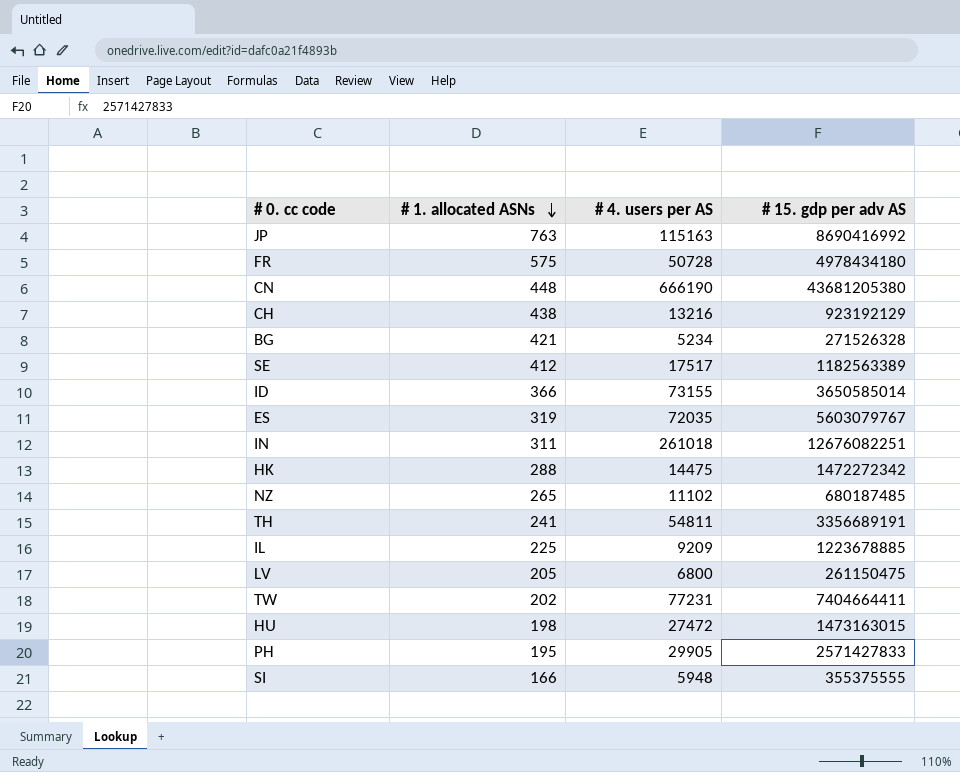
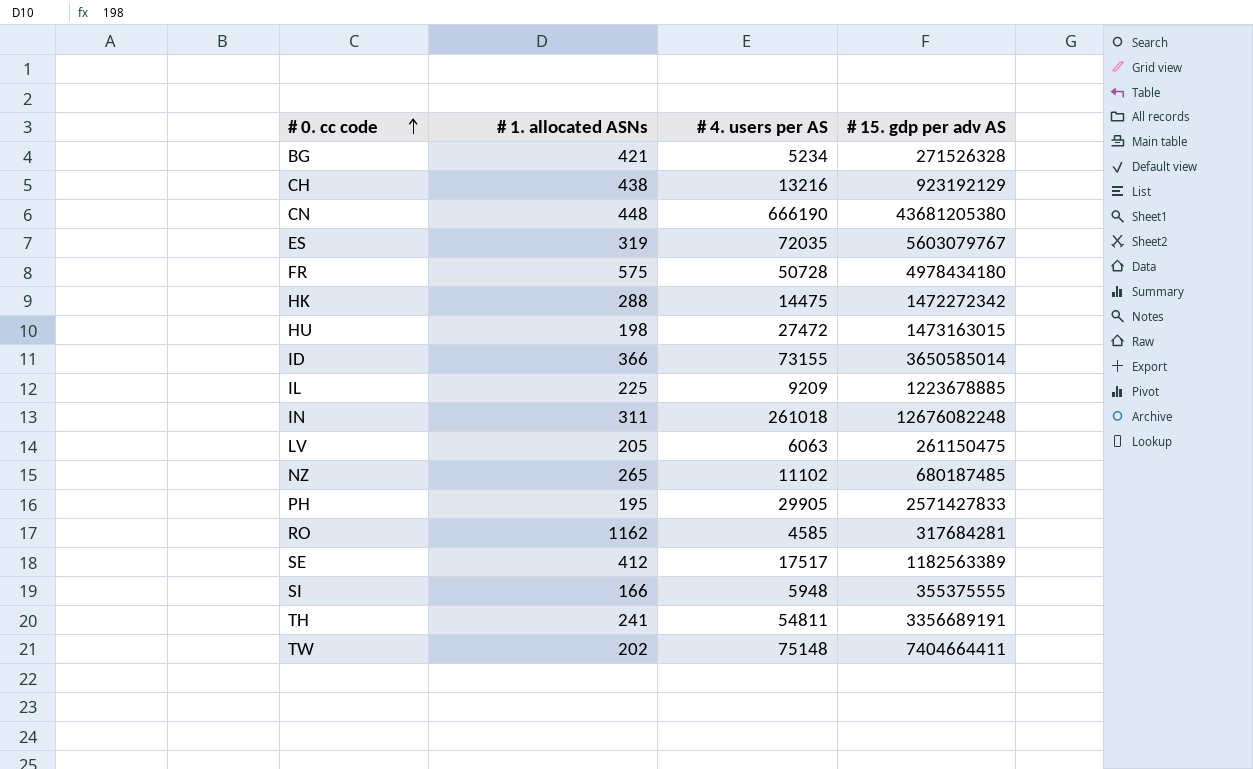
row order: # 1. allocated ASNs descending -> # 0. cc code ascending
row JP: 763 | 115163 | 8690416992 -> none
IN | # 15. gdp per adv AS: 12676082251 -> 12676082248
LV | # 4. users per AS: 6800 -> 6063
row RO: none -> 1162 | 4585 | 317684281
TW | # 4. users per AS: 77231 -> 75148

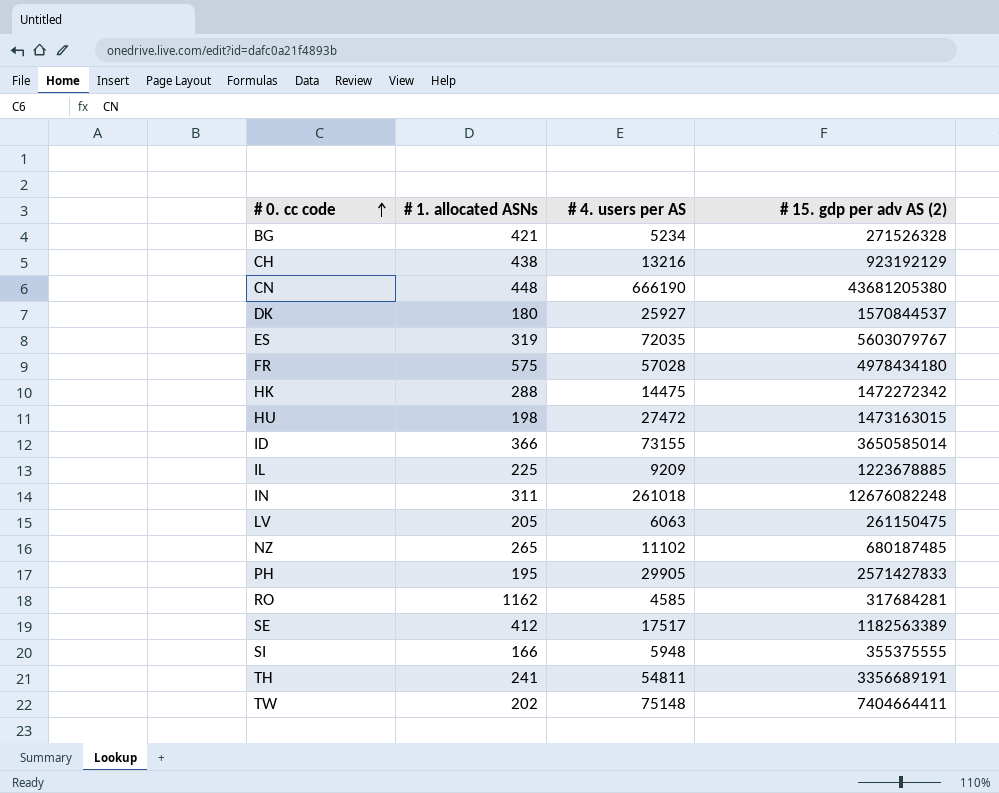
column name: # 15. gdp per adv AS -> # 15. gdp per adv AS (2)
row DK: none -> 180 | 25927 | 1570844537
FR | # 4. users per AS: 50728 -> 57028

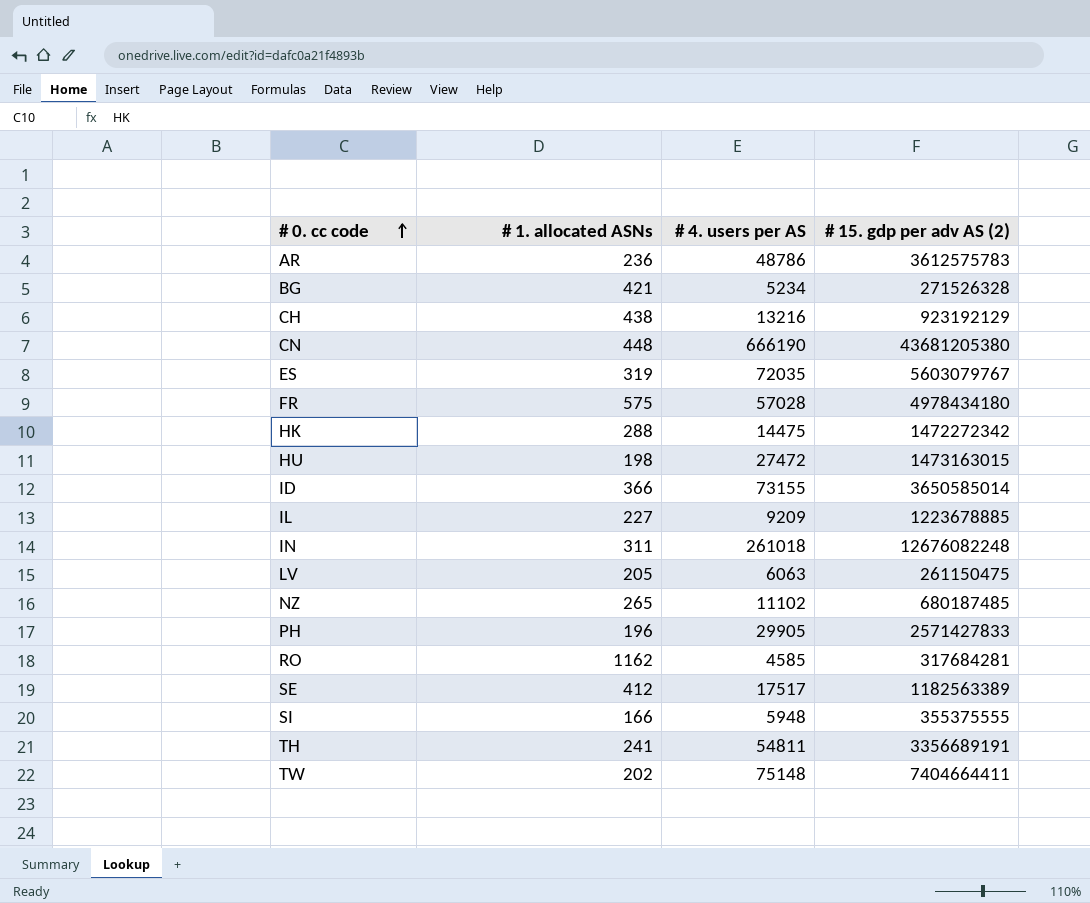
row DK: 180 | 25927 | 1570844537 -> none
row AR: none -> 236 | 48786 | 3612575783
IL | # 1. allocated ASNs: 225 -> 227
PH | # 1. allocated ASNs: 195 -> 196

